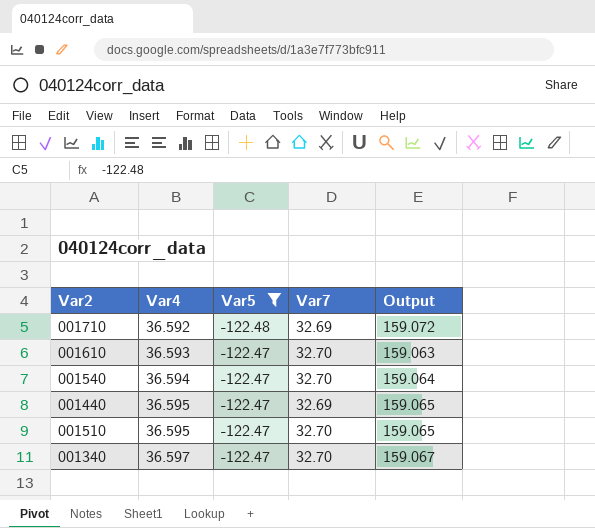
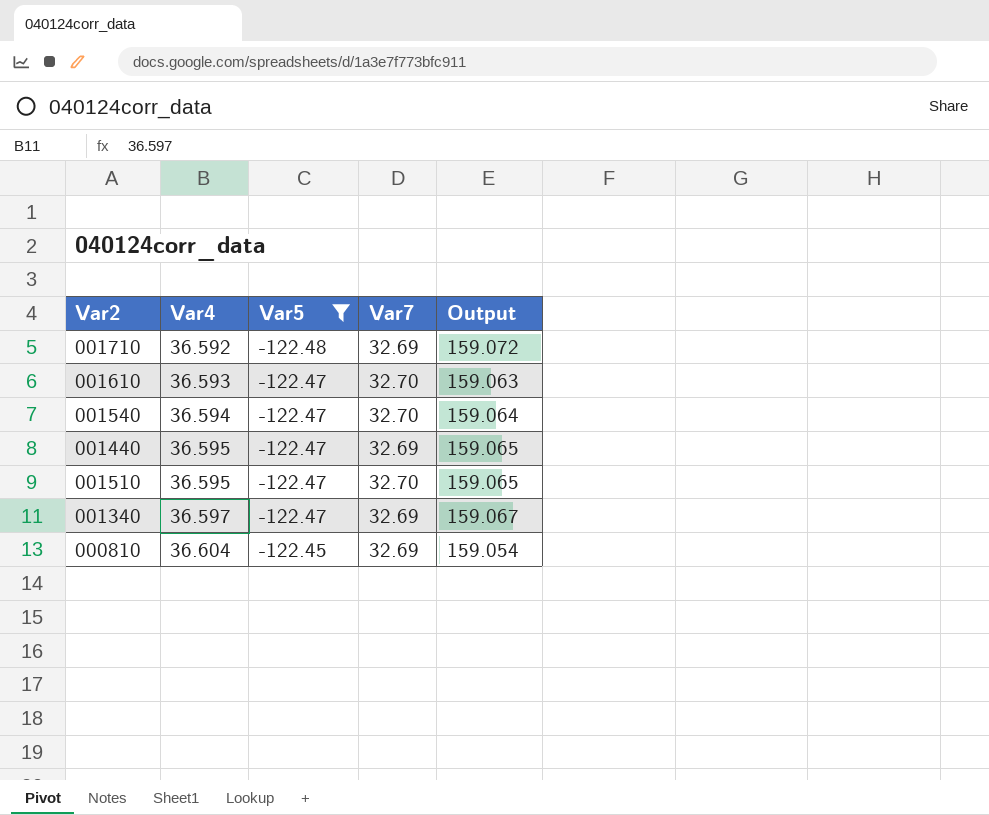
001340 | Var7: 32.70 -> 32.69
row 000810: none -> 36.604 | -122.45 | 32.69 | 159.054

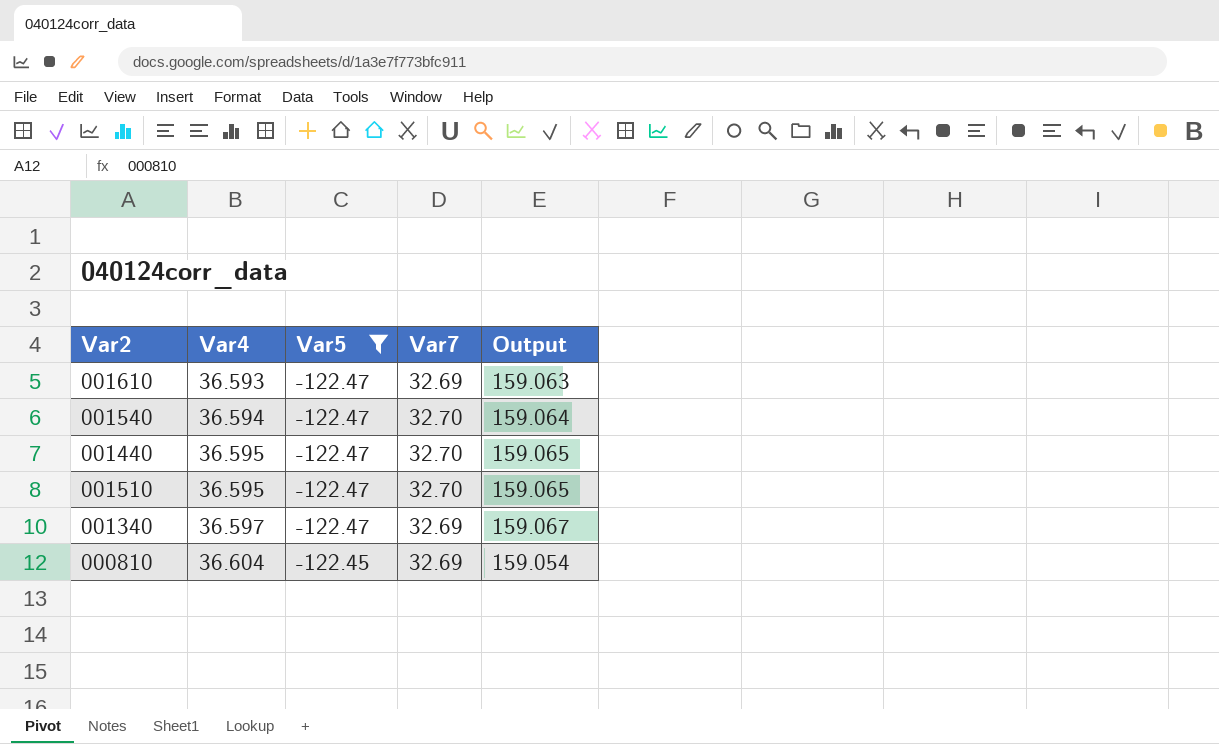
row 001710: 36.592 | -122.48 | 32.69 | 159.072 -> none
001610 | Var7: 32.70 -> 32.69
001440 | Var7: 32.69 -> 32.70

